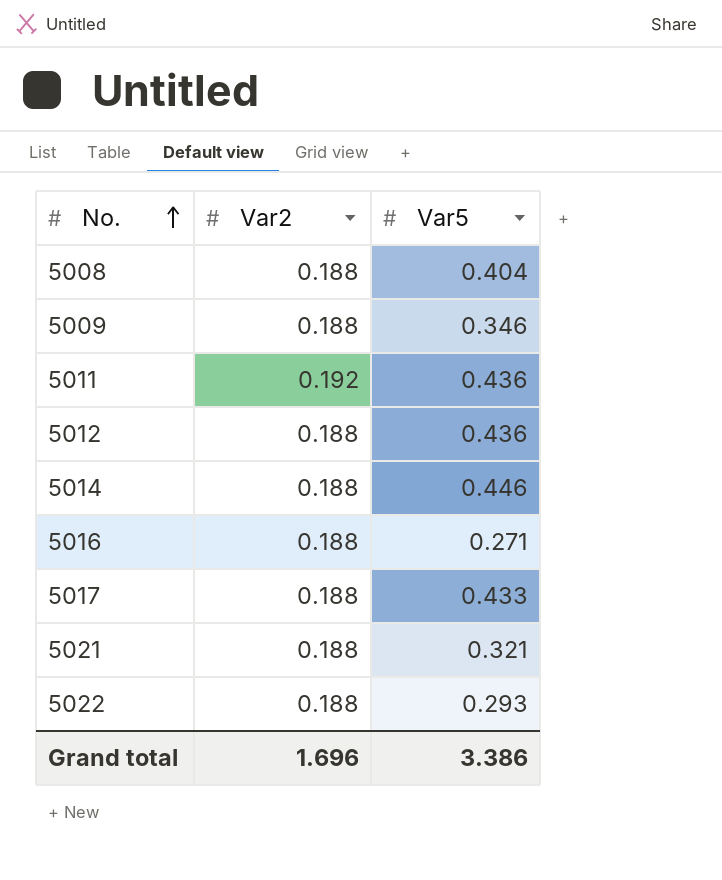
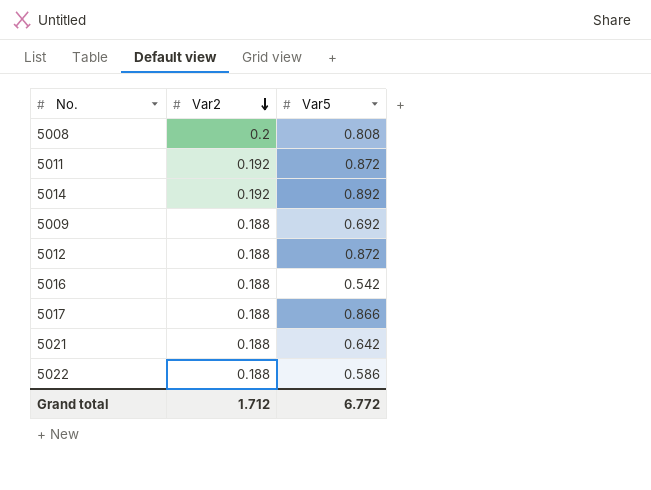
row order: No. ascending -> Var2 descending
5008 | Var2: 0.188 -> 0.2
5008 | Var5: 0.404 -> 0.808
5011 | Var5: 0.436 -> 0.872
5014 | Var2: 0.188 -> 0.192
5014 | Var5: 0.446 -> 0.892
5009 | Var5: 0.346 -> 0.692
5012 | Var5: 0.436 -> 0.872
5016 | Var5: 0.271 -> 0.542
5017 | Var5: 0.433 -> 0.866
5021 | Var5: 0.321 -> 0.642
5022 | Var5: 0.293 -> 0.586
Grand total | Var2: 1.696 -> 1.712
Grand total | Var5: 3.386 -> 6.772

